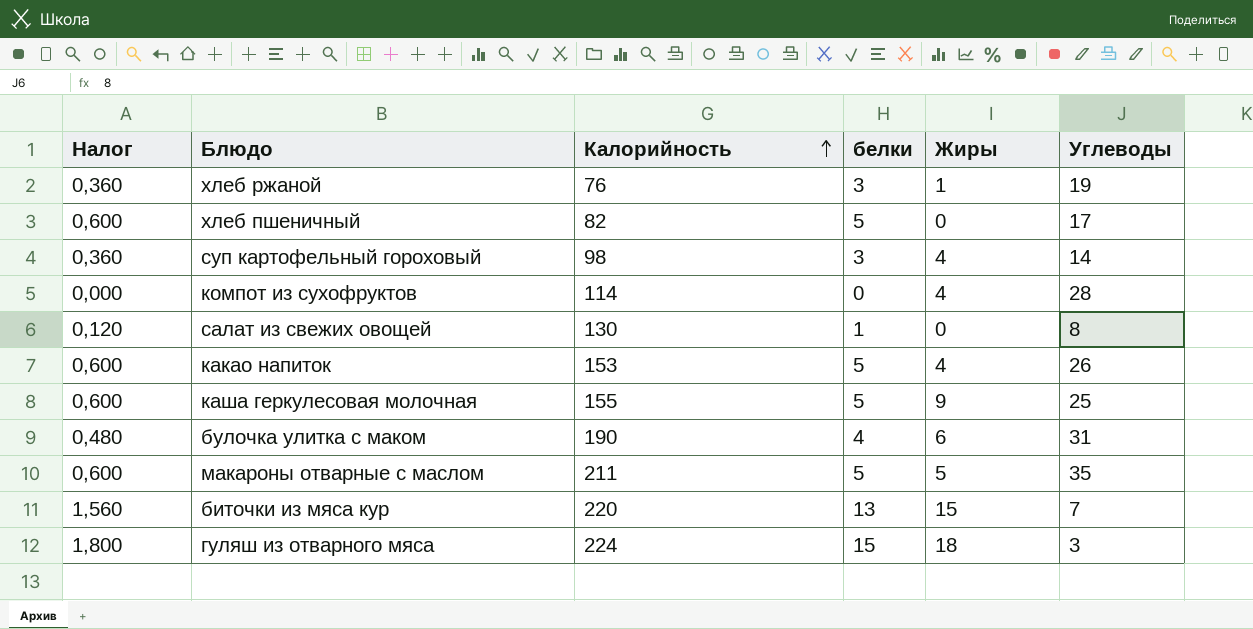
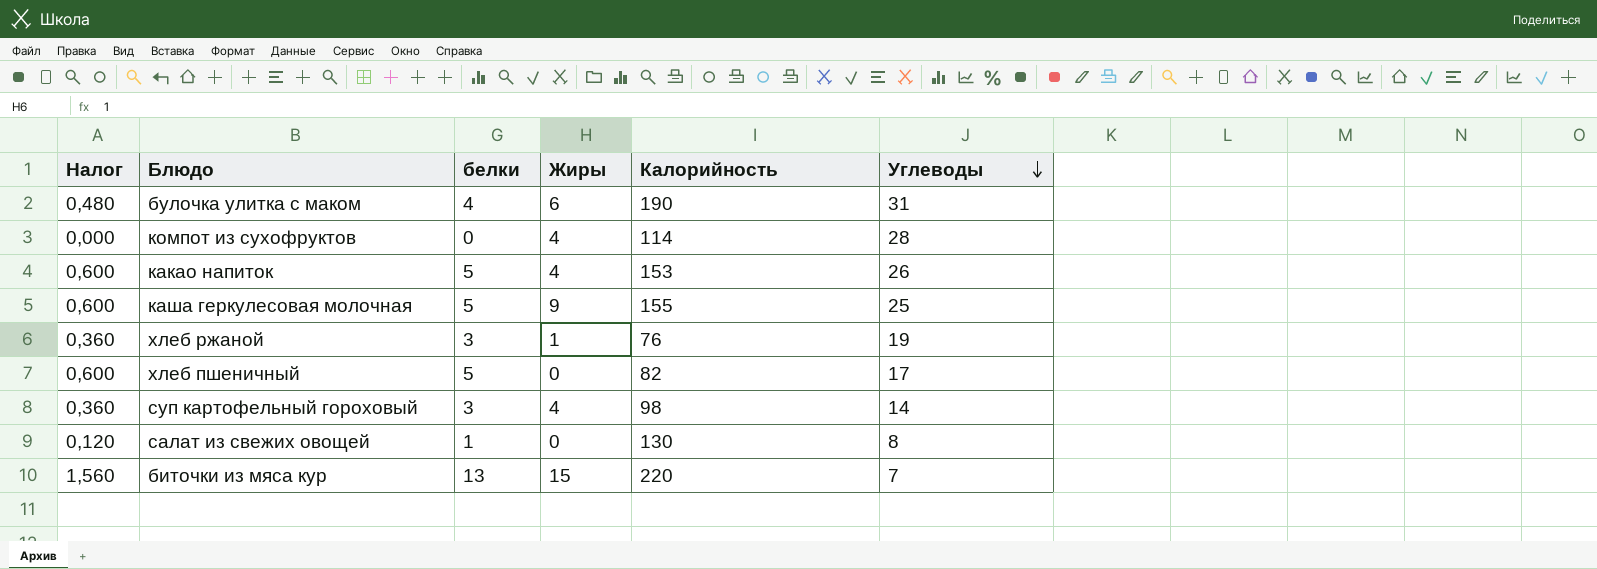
row order: Калорийность ascending -> Углеводы descending
column Калорийность | position: 3 -> 5
row макароны отварные с маслом: 0,600 | 211 | 5 | 5 | 35 -> none
row гуляш из отварного мяса: 1,800 | 224 | 15 | 18 | 3 -> none

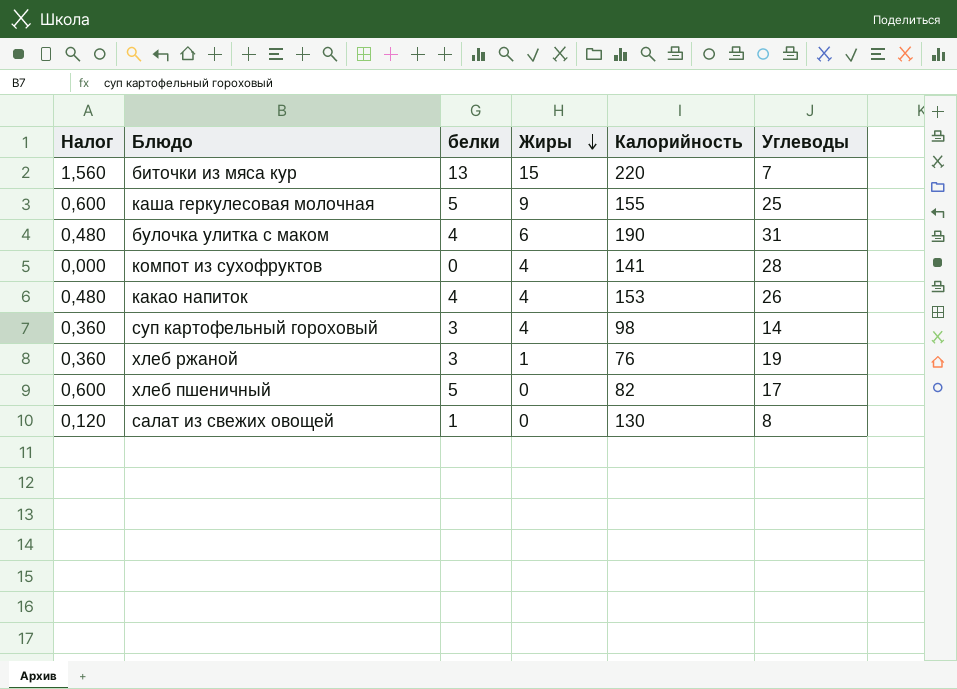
row order: Углеводы descending -> Жиры descending
компот из сухофруктов | Калорийность: 114 -> 141
какао напиток | Налог: 0,600 -> 0,480
какао напиток | белки: 5 -> 4

